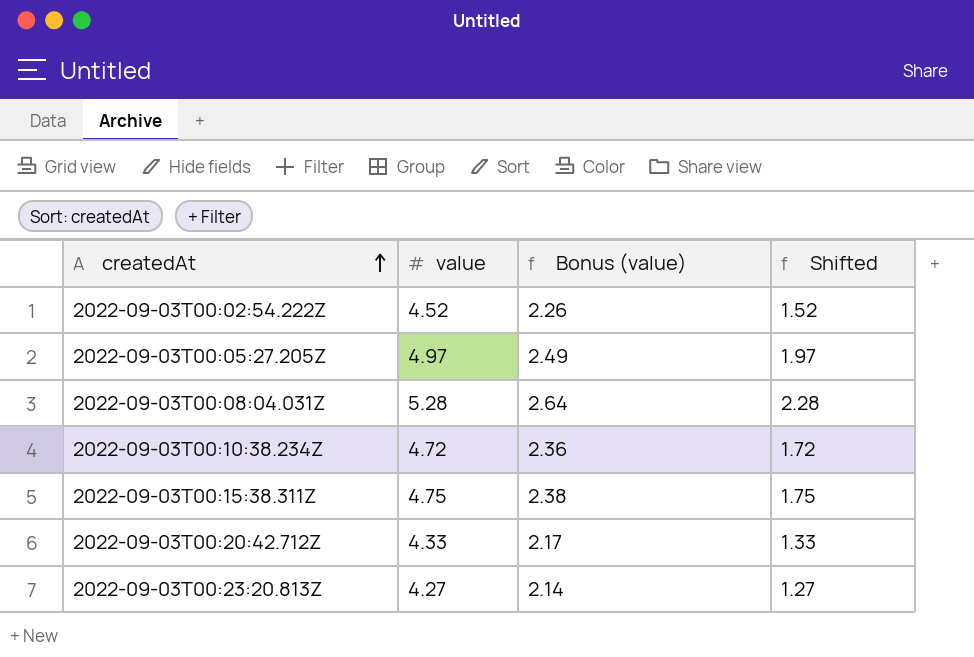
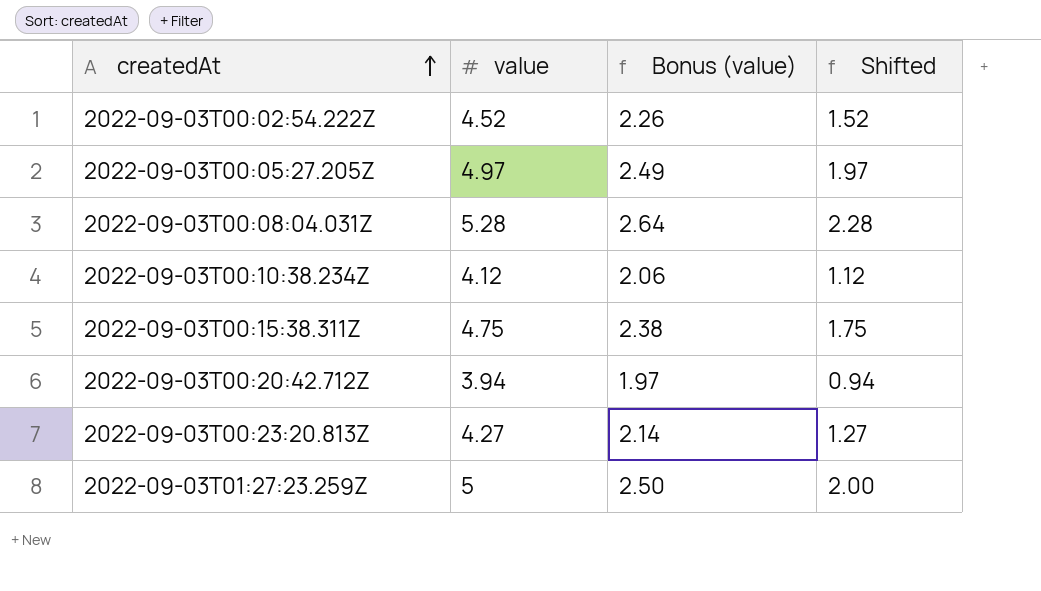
2022-09-03T00:10:38.234Z | value: 4.72 -> 4.12
2022-09-03T00:10:38.234Z | Bonus (value): 2.36 -> 2.06
2022-09-03T00:10:38.234Z | Shifted: 1.72 -> 1.12
2022-09-03T00:20:42.712Z | value: 4.33 -> 3.94
2022-09-03T00:20:42.712Z | Bonus (value): 2.17 -> 1.97
2022-09-03T00:20:42.712Z | Shifted: 1.33 -> 0.94
row 2022-09-03T01:27:23.259Z: none -> 5 | 2.50 | 2.00

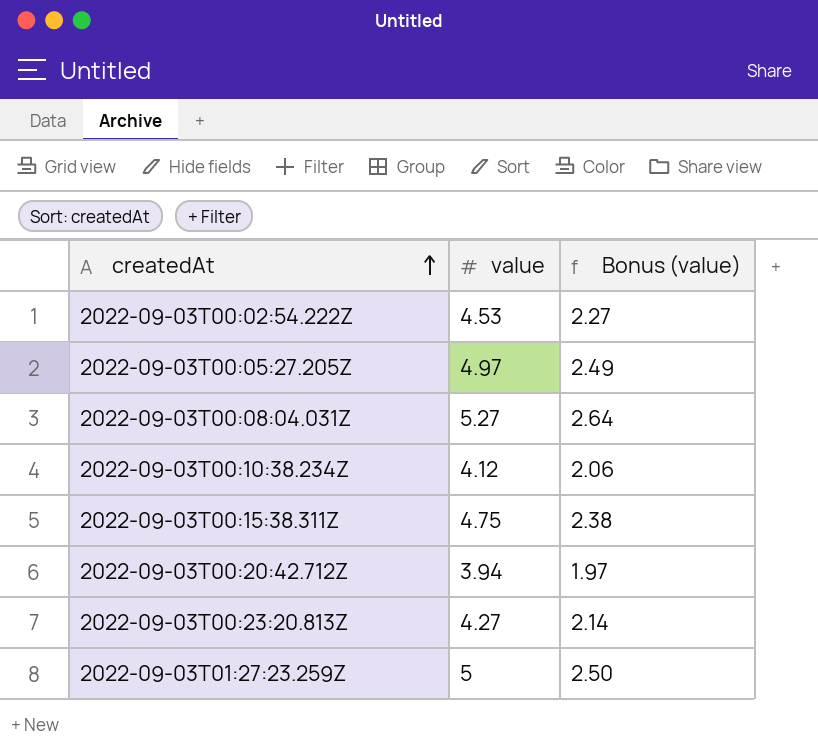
column Shifted | formula: [value] - 3 -> none
2022-09-03T00:02:54.222Z | value: 4.52 -> 4.53
2022-09-03T00:02:54.222Z | Bonus (value): 2.26 -> 2.27
2022-09-03T00:08:04.031Z | value: 5.28 -> 5.27

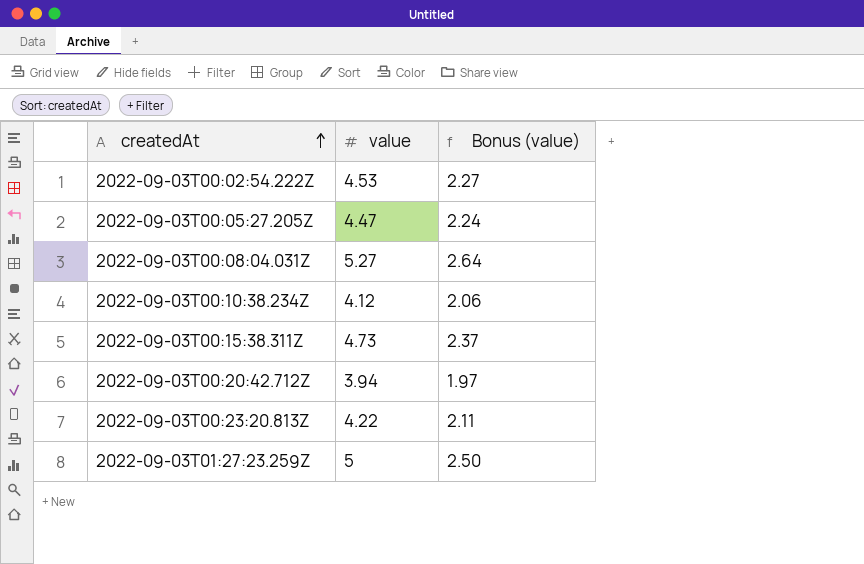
2022-09-03T00:05:27.205Z | value: 4.97 -> 4.47
2022-09-03T00:05:27.205Z | Bonus (value): 2.49 -> 2.24
2022-09-03T00:15:38.311Z | value: 4.75 -> 4.73
2022-09-03T00:15:38.311Z | Bonus (value): 2.38 -> 2.37
2022-09-03T00:23:20.813Z | value: 4.27 -> 4.22
2022-09-03T00:23:20.813Z | Bonus (value): 2.14 -> 2.11

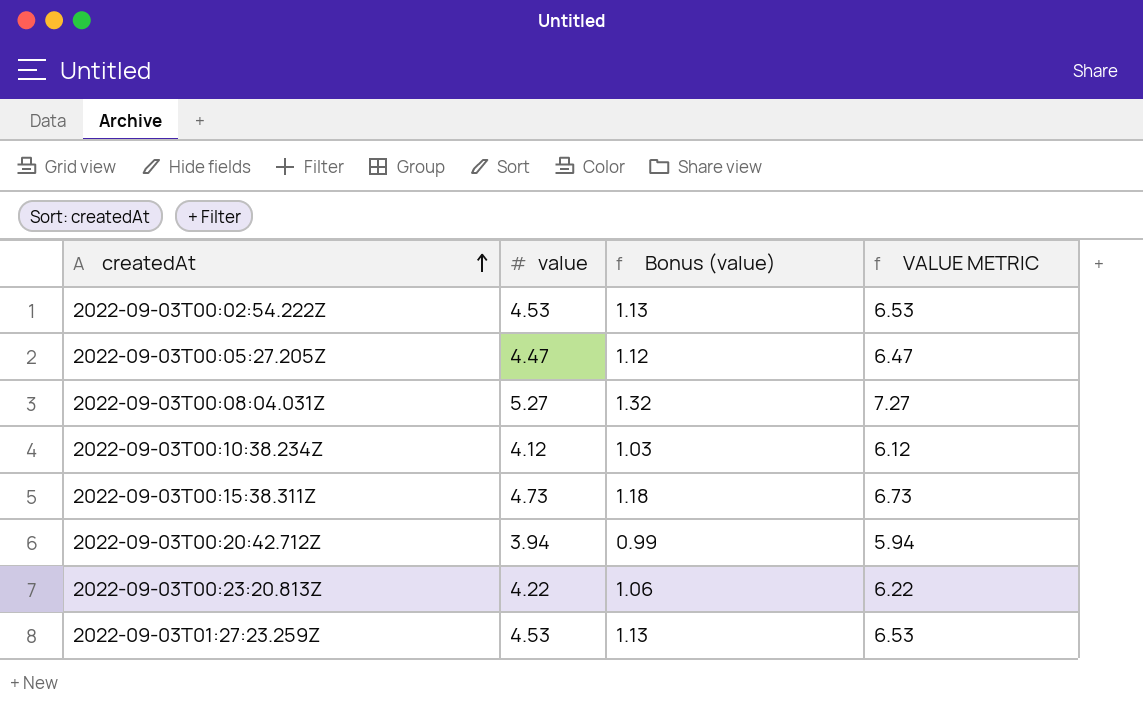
column Bonus (value) | formula: [value] * 0.5 -> [value] * 0.25
column VALUE METRIC | formula: none -> [value] + 2
2022-09-03T01:27:23.259Z | value: 5 -> 4.53

